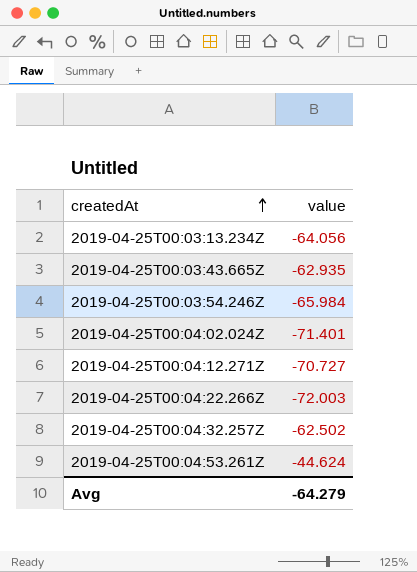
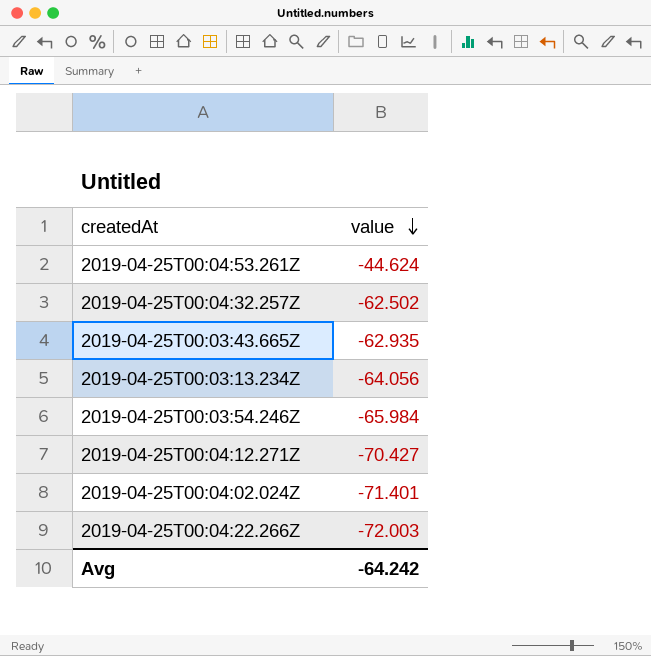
row order: createdAt ascending -> value descending
2019-04-25T00:04:12.271Z | value: -70.727 -> -70.427
Avg | value: -64.279 -> -64.242

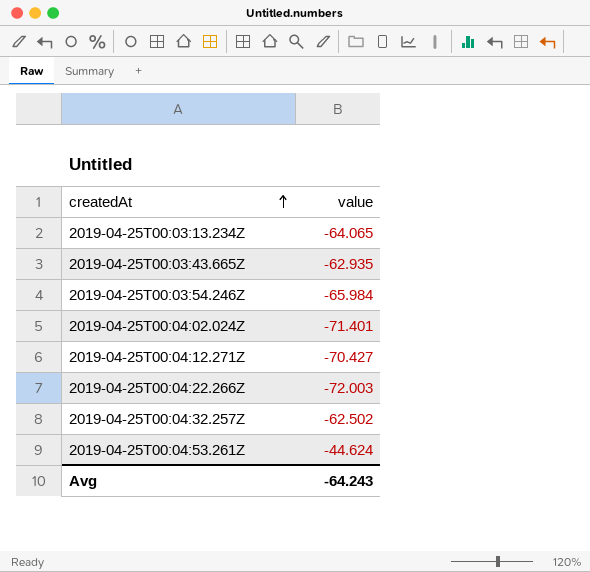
row order: value descending -> createdAt ascending
2019-04-25T00:03:13.234Z | value: -64.056 -> -64.065
Avg | value: -64.242 -> -64.243

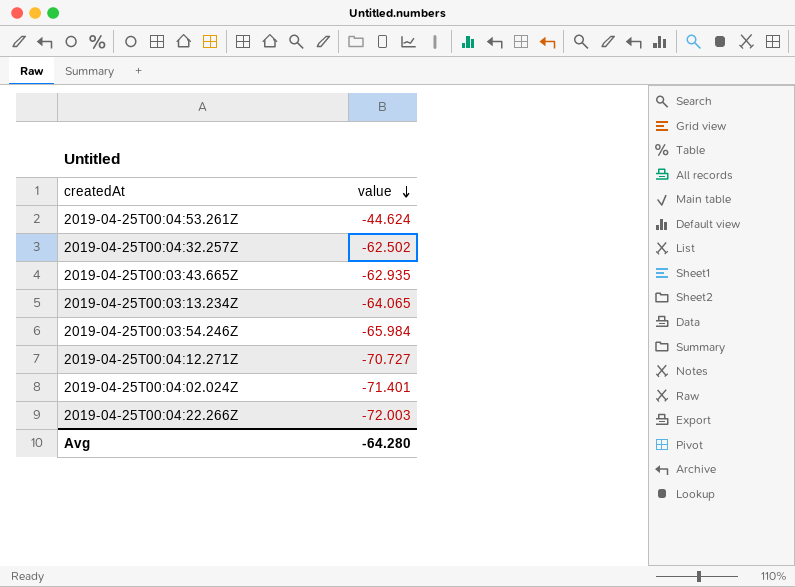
row order: createdAt ascending -> value descending
2019-04-25T00:04:12.271Z | value: -70.427 -> -70.727
Avg | value: -64.243 -> -64.280

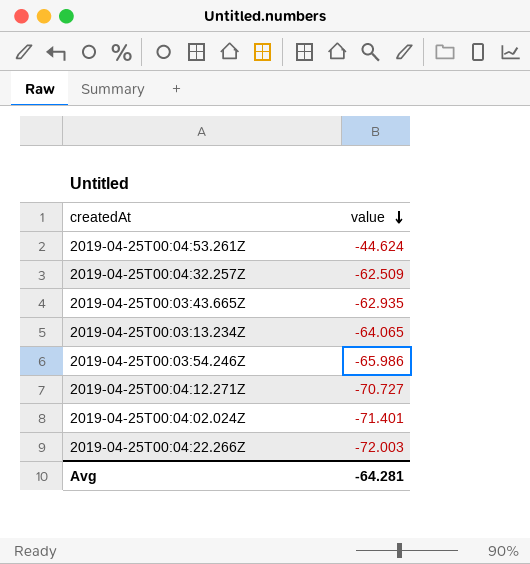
2019-04-25T00:04:32.257Z | value: -62.502 -> -62.509
2019-04-25T00:03:54.246Z | value: -65.984 -> -65.986
Avg | value: -64.280 -> -64.281

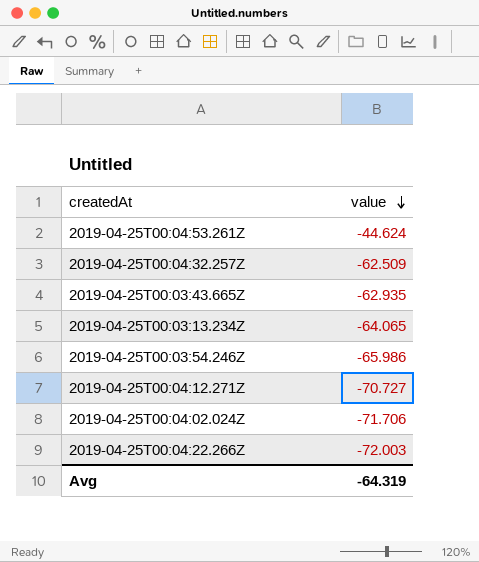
2019-04-25T00:04:02.024Z | value: -71.401 -> -71.706
Avg | value: -64.281 -> -64.319

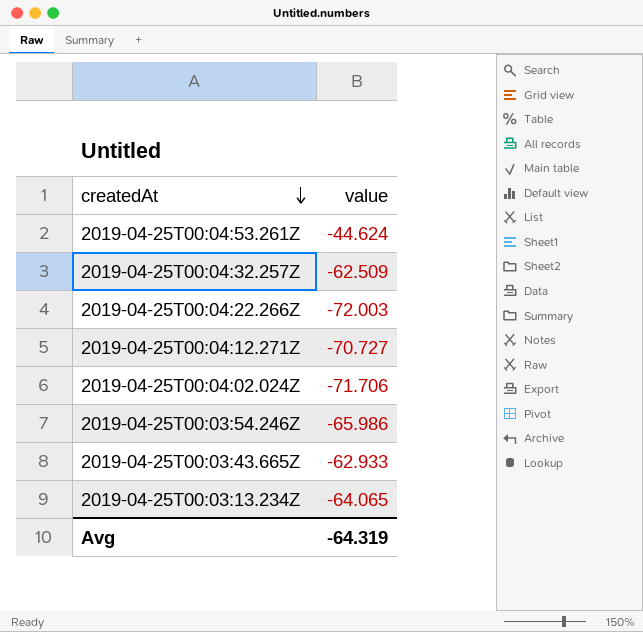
row order: value descending -> createdAt descending
2019-04-25T00:03:43.665Z | value: -62.935 -> -62.933

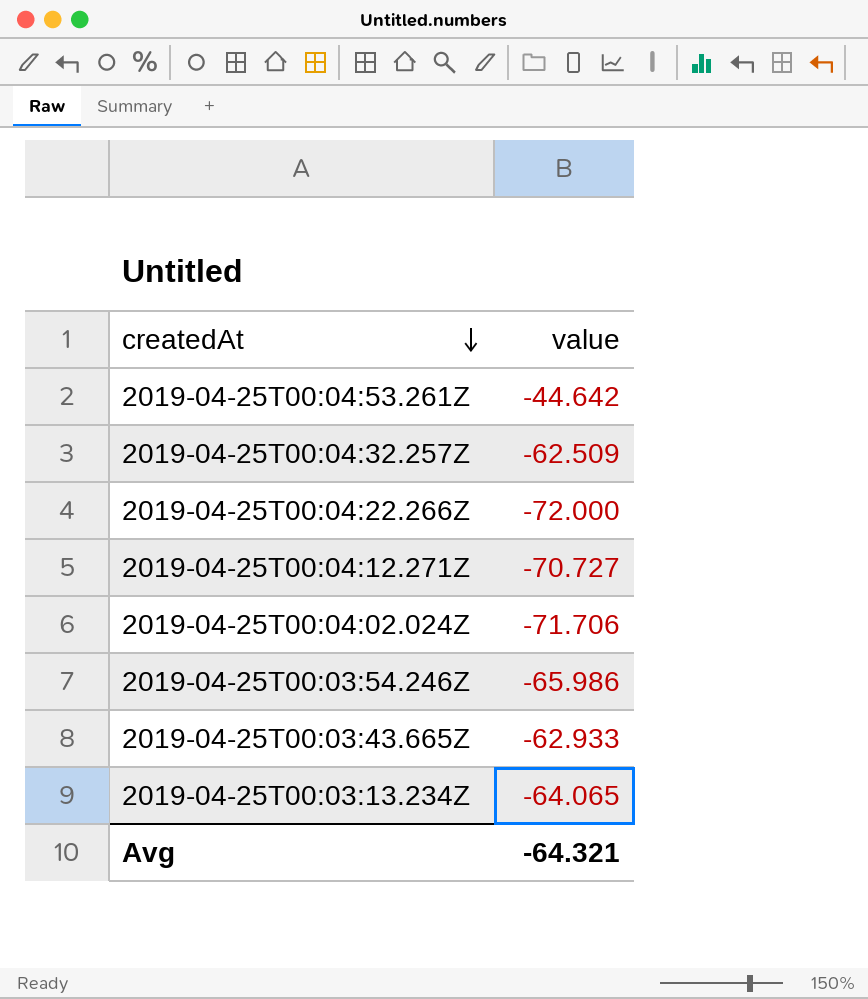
2019-04-25T00:04:53.261Z | value: -44.624 -> -44.642
2019-04-25T00:04:22.266Z | value: -72.003 -> -72.000
Avg | value: -64.319 -> -64.321

